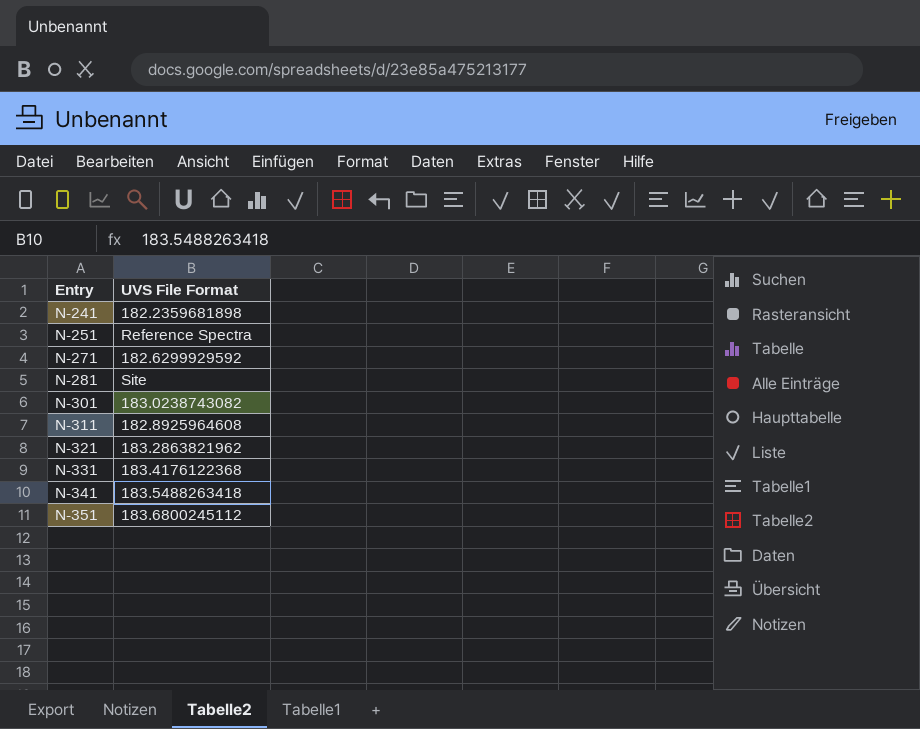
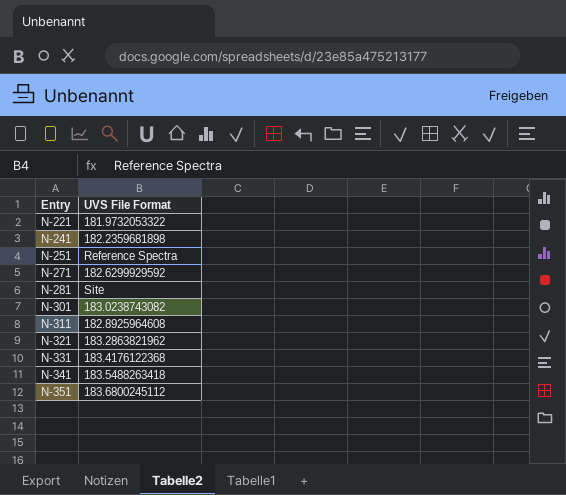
row N-221: none -> 181.9732053322

